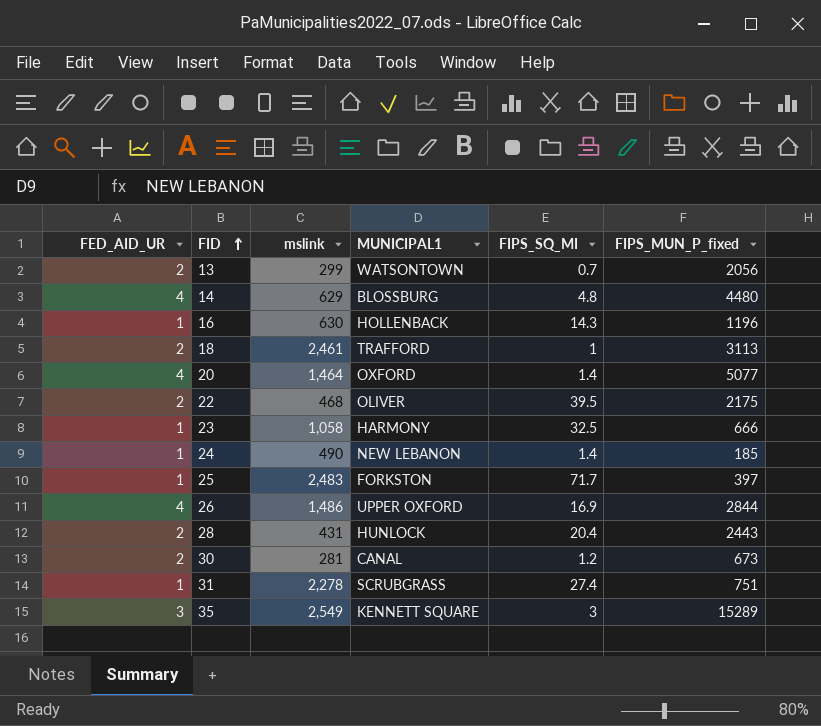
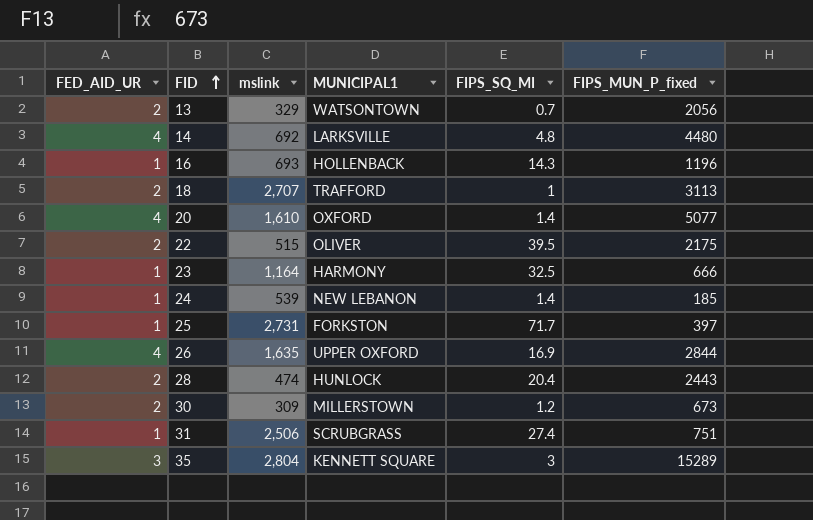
13 | mslink: 299 -> 329
14 | mslink: 629 -> 692
14 | MUNICIPAL1: BLOSSBURG -> LARKSVILLE
16 | mslink: 630 -> 693
18 | mslink: 2,461 -> 2,707
20 | mslink: 1,464 -> 1,610
22 | mslink: 468 -> 515
23 | mslink: 1,058 -> 1,164
24 | mslink: 490 -> 539
25 | mslink: 2,483 -> 2,731
26 | mslink: 1,486 -> 1,635
28 | mslink: 431 -> 474
30 | mslink: 281 -> 309
30 | MUNICIPAL1: CANAL -> MILLERSTOWN
31 | mslink: 2,278 -> 2,506
35 | mslink: 2,549 -> 2,804

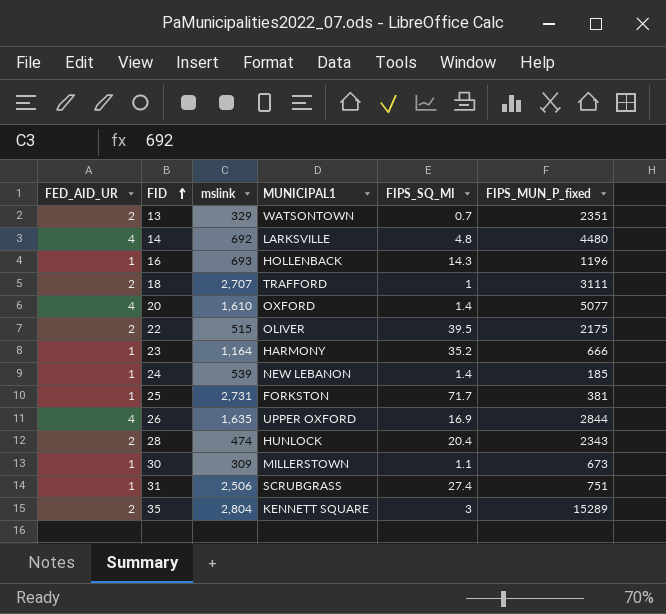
13 | FIPS_MUN_P_fixed: 2056 -> 2351
18 | FIPS_MUN_P_fixed: 3113 -> 3111
23 | FIPS_SQ_MI: 32.5 -> 35.2
25 | FIPS_MUN_P_fixed: 397 -> 381
28 | FIPS_MUN_P_fixed: 2443 -> 2343
30 | FED_AID_UR: 2 -> 1
30 | FIPS_SQ_MI: 1.2 -> 1.1
35 | FED_AID_UR: 3 -> 2

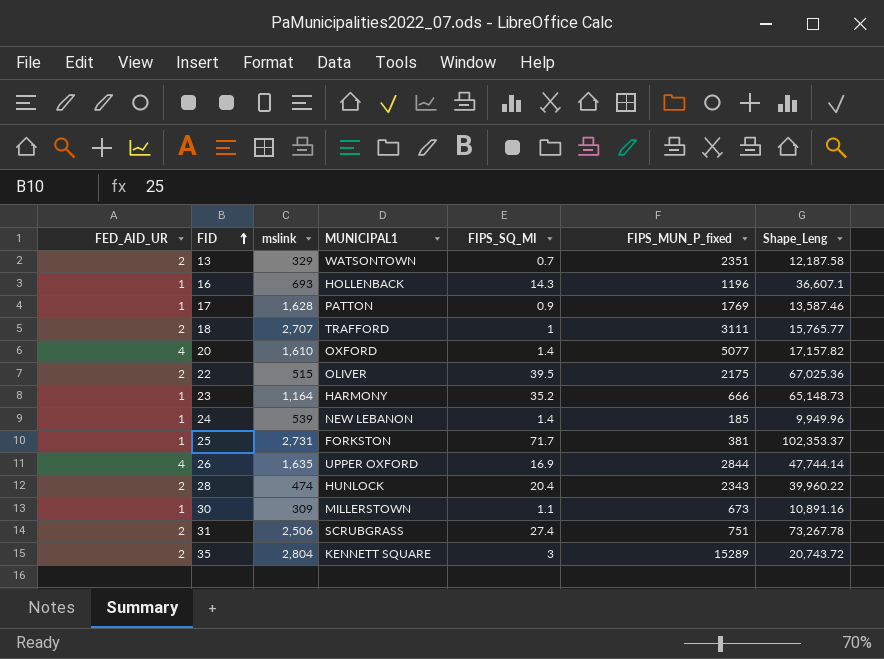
column Shape_Leng | position: none -> 7
row 14: 4 | 692 | LARKSVILLE | 4.8 | 4480 -> none
row 17: none -> 1 | 1,628 | PATTON | 0.9 | 1769 | 13,587.46
31 | FED_AID_UR: 1 -> 2

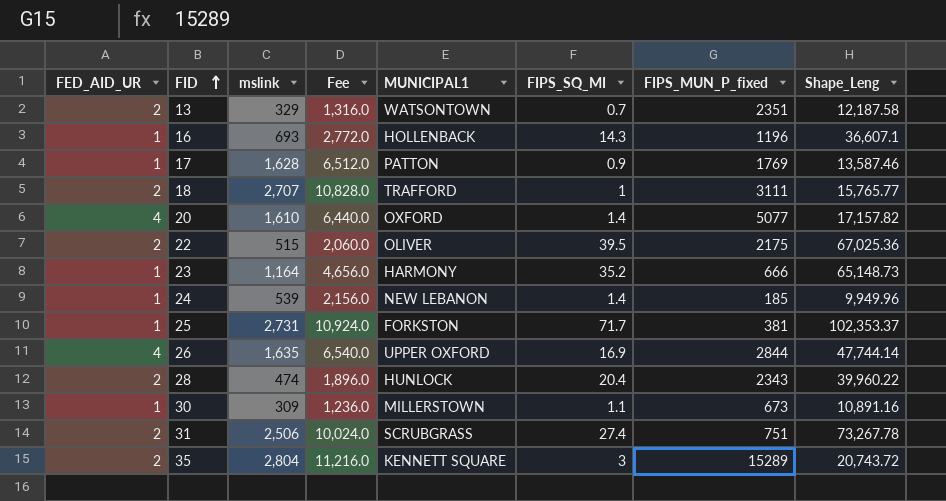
column Fee | formula: none -> [mslink] * 4

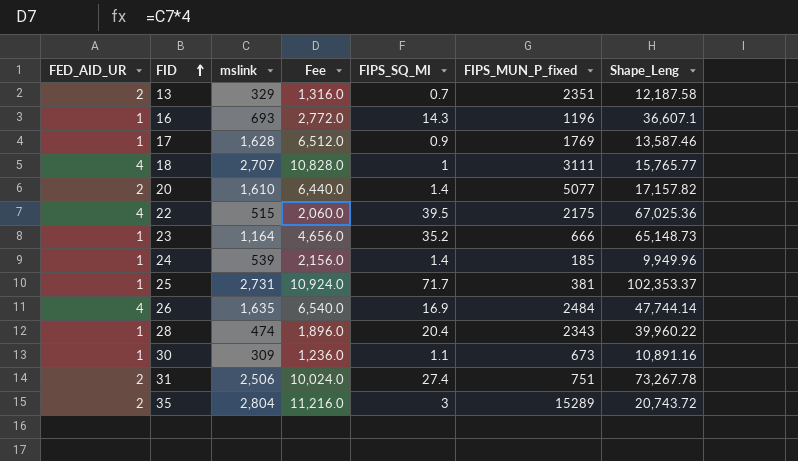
column MUNICIPAL1 | position: 5 -> none
18 | FED_AID_UR: 2 -> 4
20 | FED_AID_UR: 4 -> 2
22 | FED_AID_UR: 2 -> 4
26 | FIPS_MUN_P_fixed: 2844 -> 2484
28 | FED_AID_UR: 2 -> 1

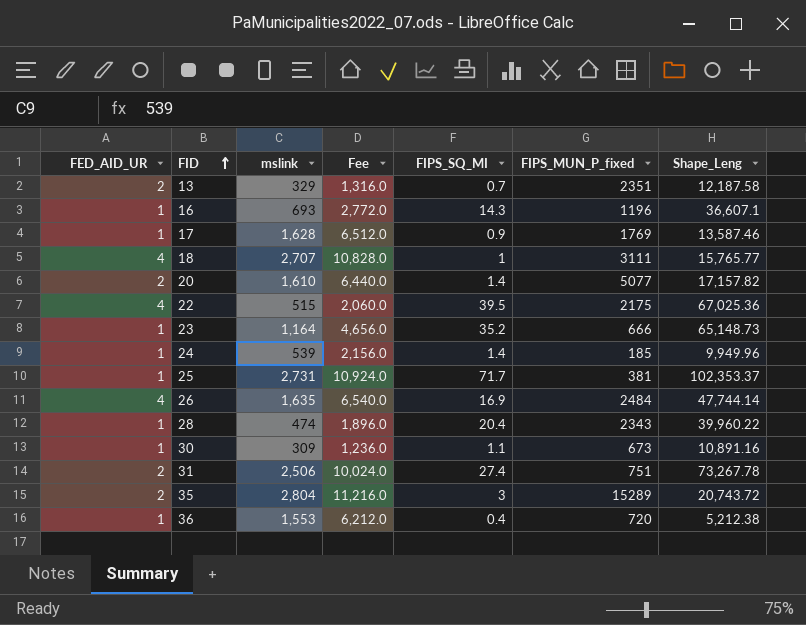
row 36: none -> 1 | 1,553 | 6,212.0 | 0.4 | 720 | 5,212.38

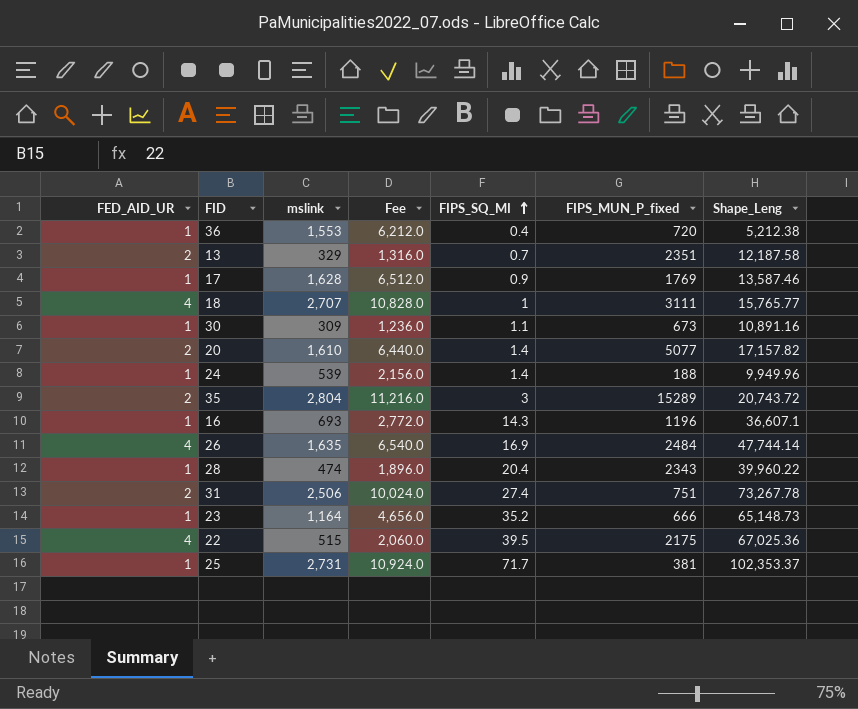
row order: FID ascending -> FIPS_SQ_MI ascending
24 | FIPS_MUN_P_fixed: 185 -> 188

